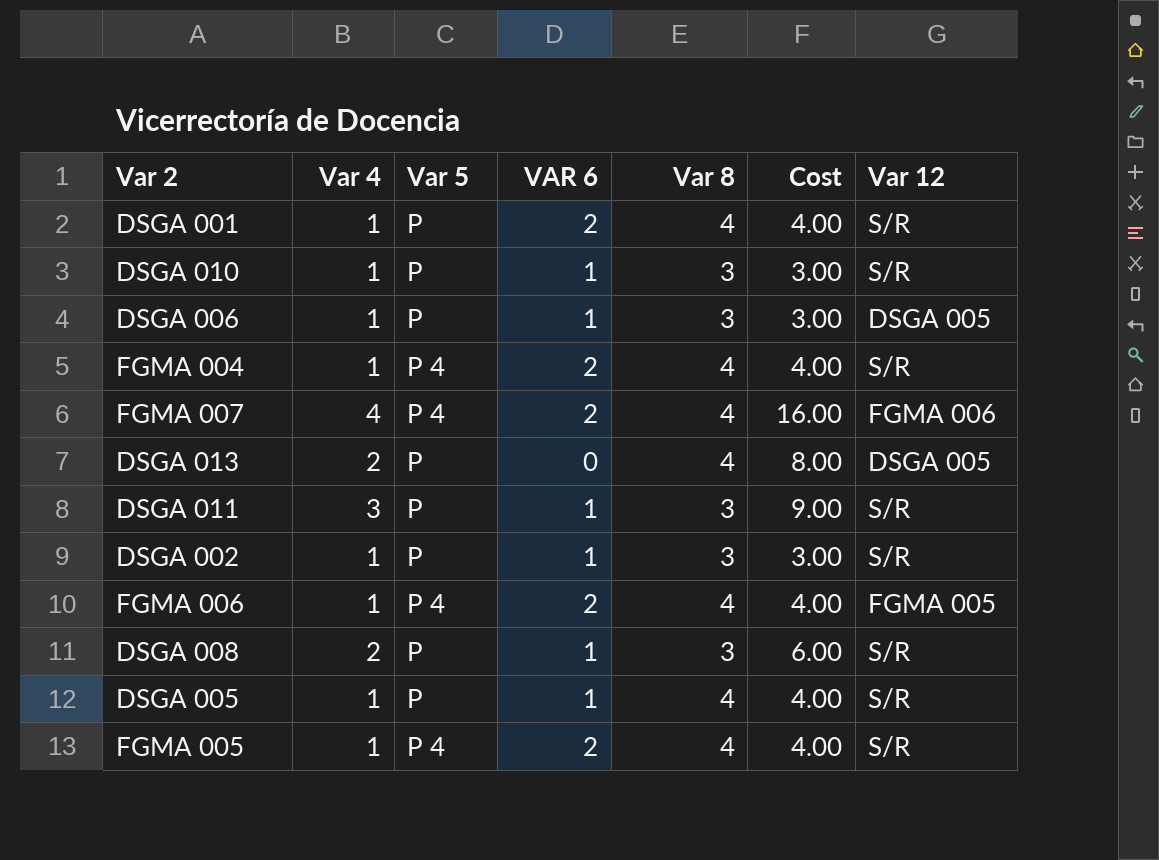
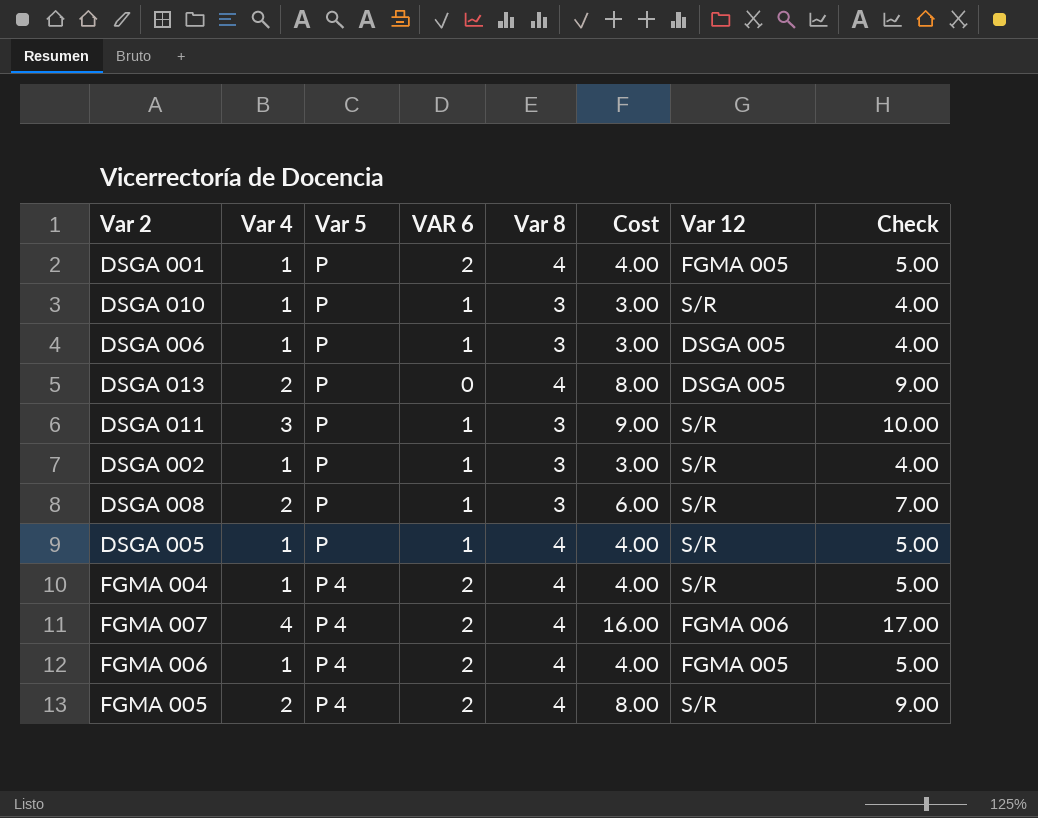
row order: none -> Var 5 ascending
column Check | formula: none -> [Cost] + 1
DSGA 001 | Var 12: S/R -> FGMA 005
FGMA 005 | Var 4: 1 -> 2
FGMA 005 | Cost: 4.00 -> 8.00

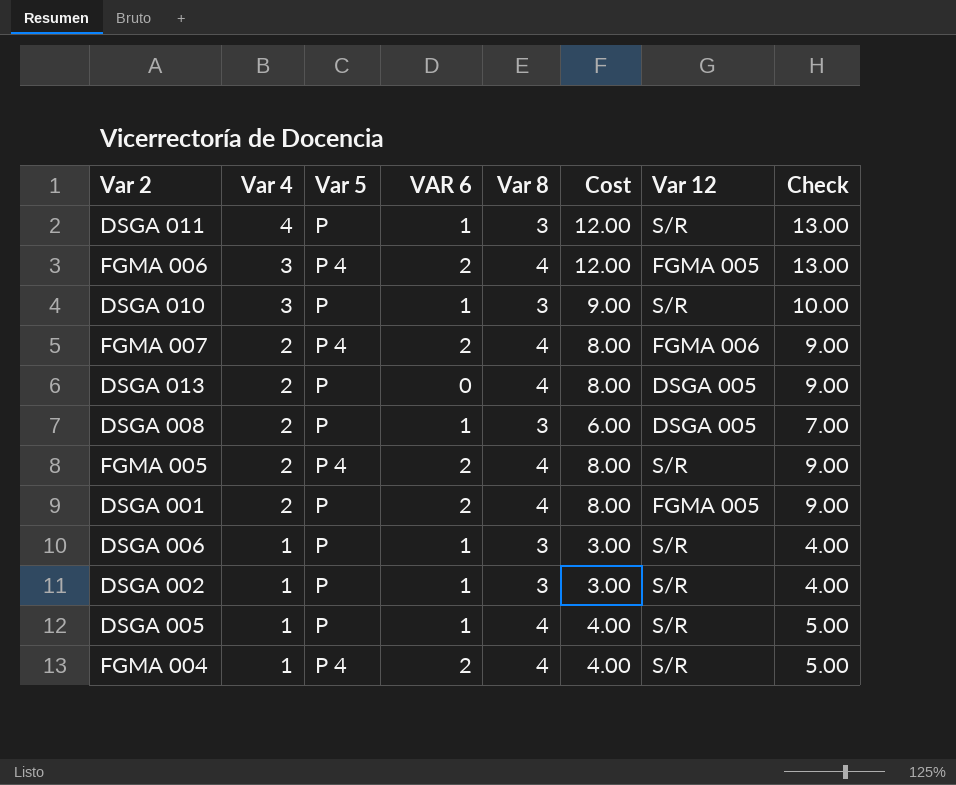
row order: Var 5 ascending -> Var 4 descending
DSGA 011 | Var 4: 3 -> 4
DSGA 011 | Cost: 9.00 -> 12.00
DSGA 011 | Check: 10.00 -> 13.00
FGMA 006 | Var 4: 1 -> 3
FGMA 006 | Cost: 4.00 -> 12.00
FGMA 006 | Check: 5.00 -> 13.00
DSGA 010 | Var 4: 1 -> 3
DSGA 010 | Cost: 3.00 -> 9.00
DSGA 010 | Check: 4.00 -> 10.00
FGMA 007 | Var 4: 4 -> 2
FGMA 007 | Cost: 16.00 -> 8.00
FGMA 007 | Check: 17.00 -> 9.00
DSGA 008 | Var 12: S/R -> DSGA 005
DSGA 001 | Var 4: 1 -> 2
DSGA 001 | Cost: 4.00 -> 8.00
DSGA 001 | Check: 5.00 -> 9.00
DSGA 006 | Var 12: DSGA 005 -> S/R

